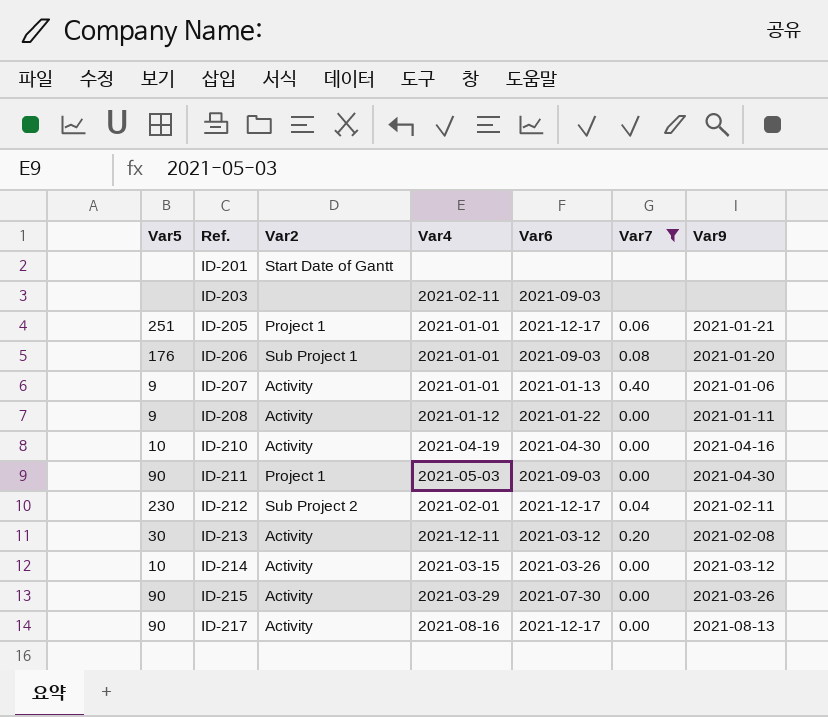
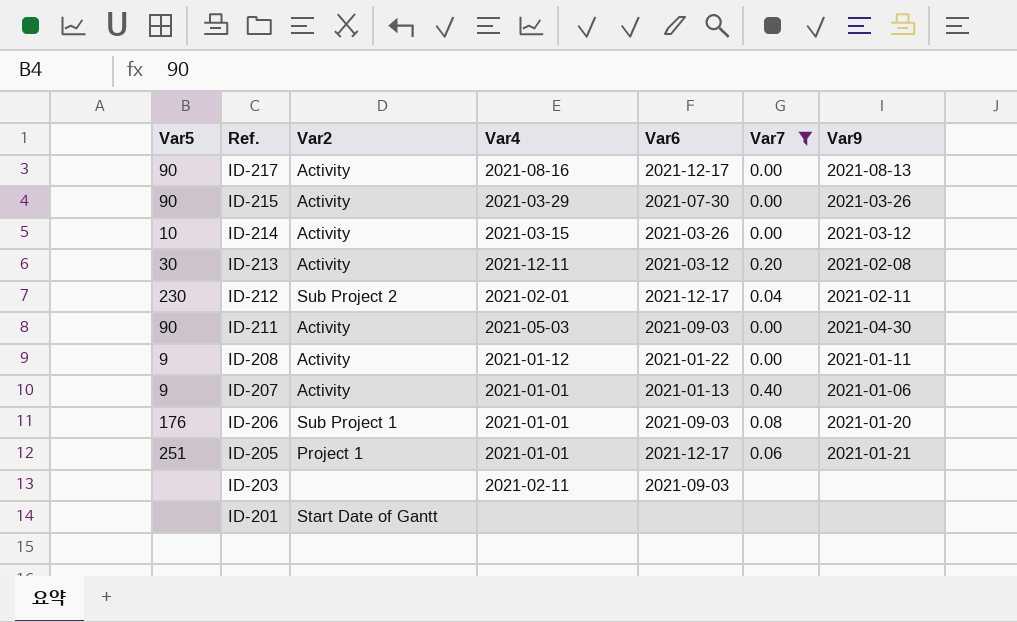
row order: Ref. ascending -> Ref. descending
row ID-210: 10 | Activity | 2021-04-19 | 2021-04-30 | 0.00 | 2021-04-16 -> none
ID-211 | Var2: Project 1 -> Activity

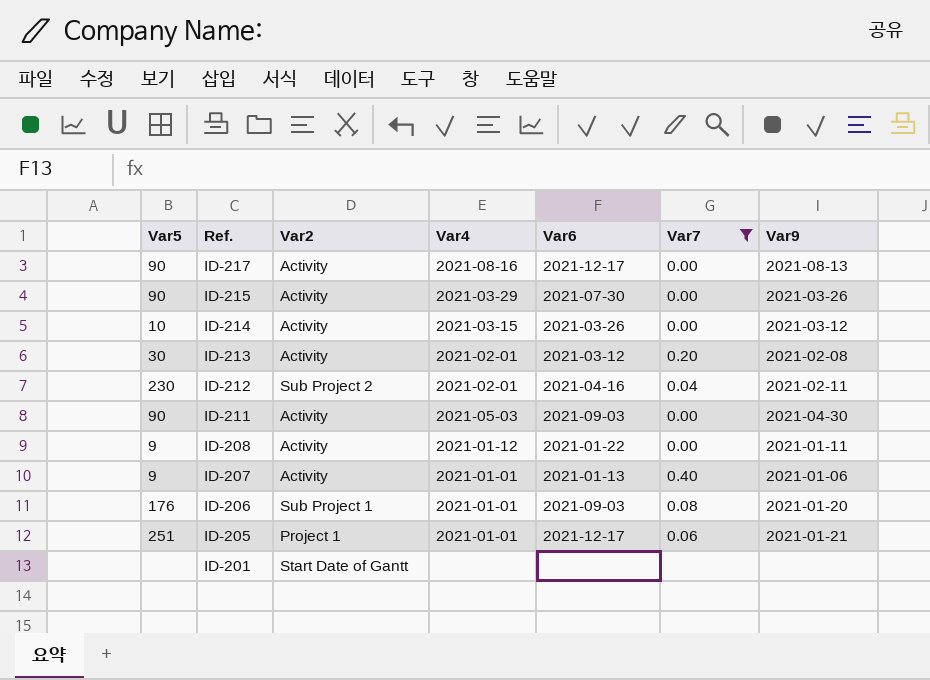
row ID-203: none | none | 2021-02-11 | 2021-09-03 | none | none -> none
ID-213 | Var4: 2021-12-11 -> 2021-02-01
ID-212 | Var6: 2021-12-17 -> 2021-04-16

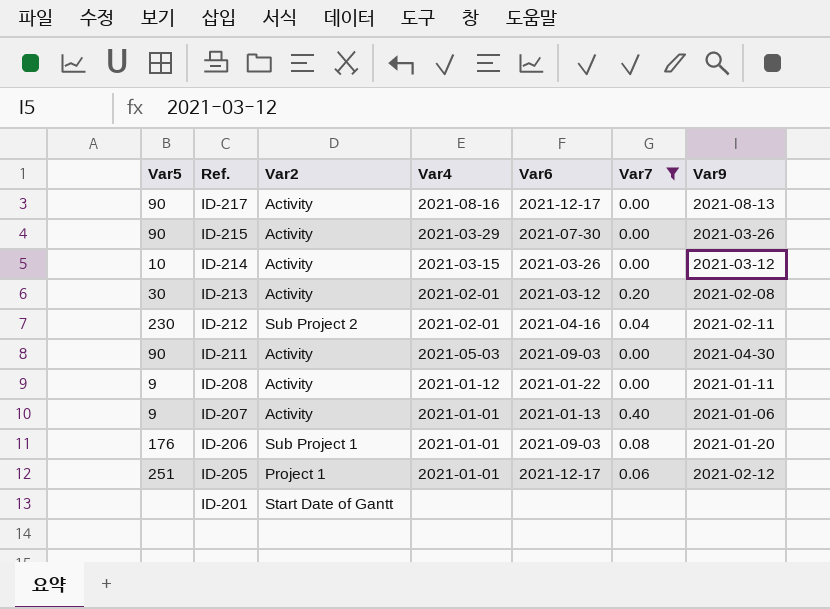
ID-205 | Var9: 2021-01-21 -> 2021-02-12

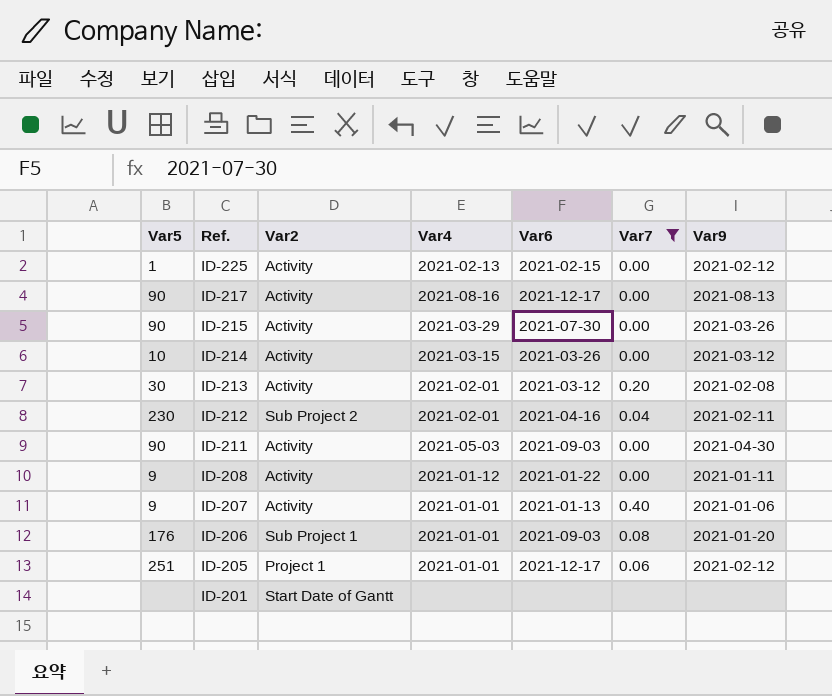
row ID-225: none -> 1 | Activity | 2021-02-13 | 2021-02-15 | 0.00 | 2021-02-12

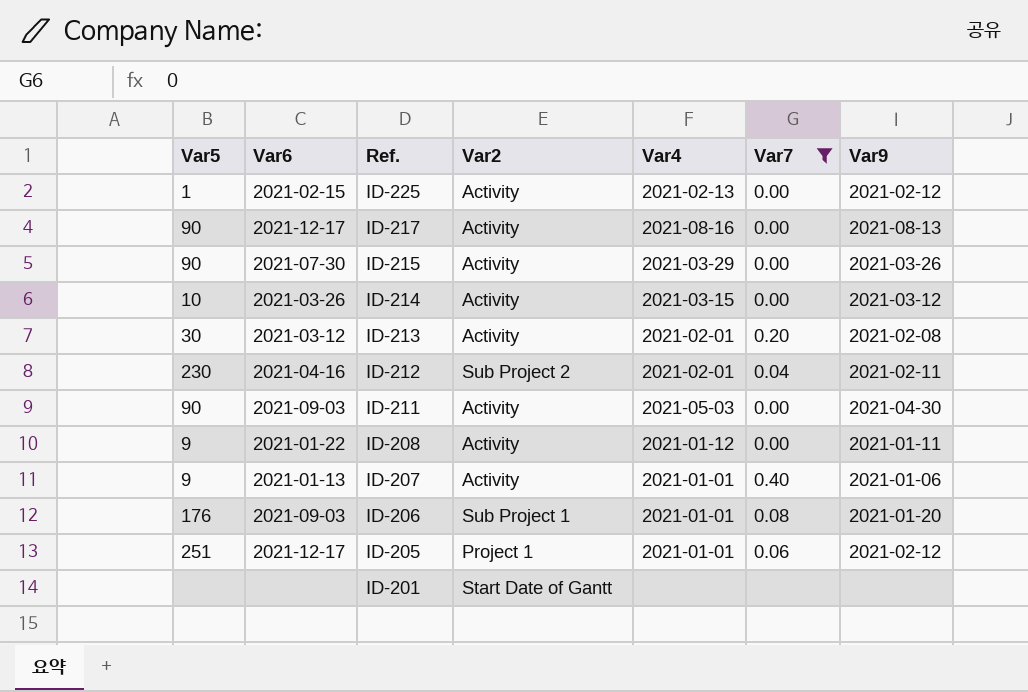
column Var6 | position: 5 -> 2

